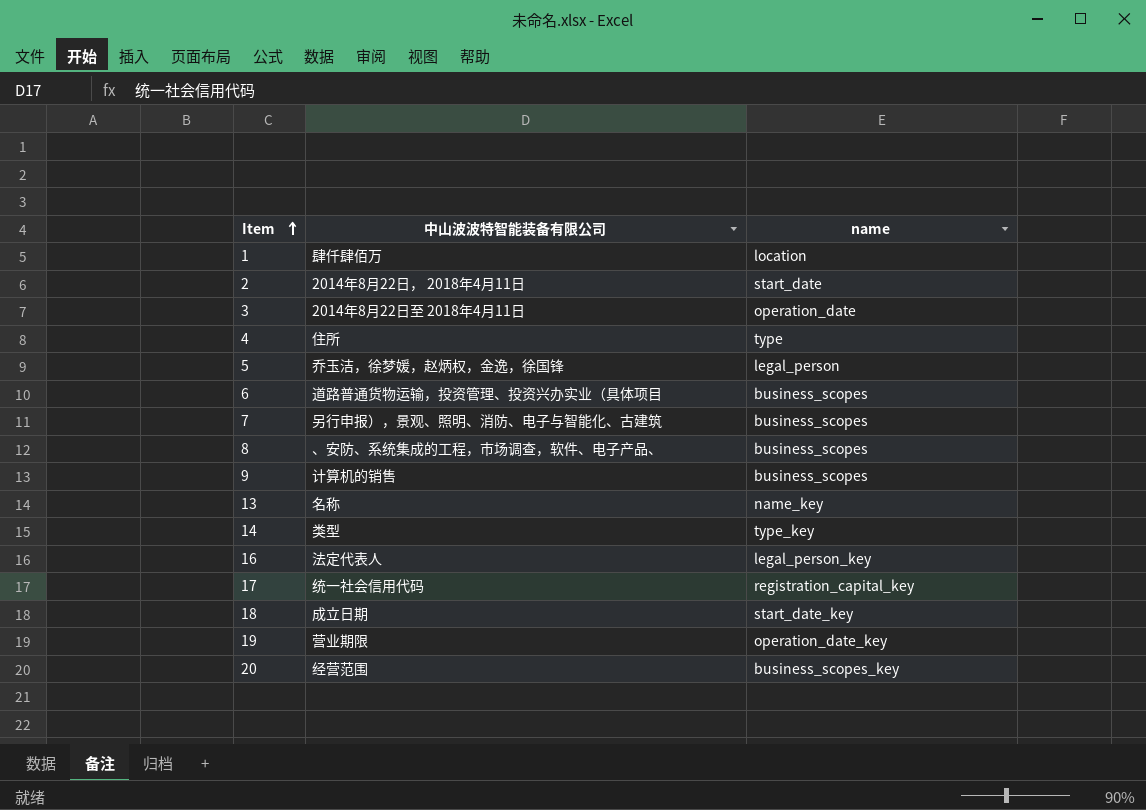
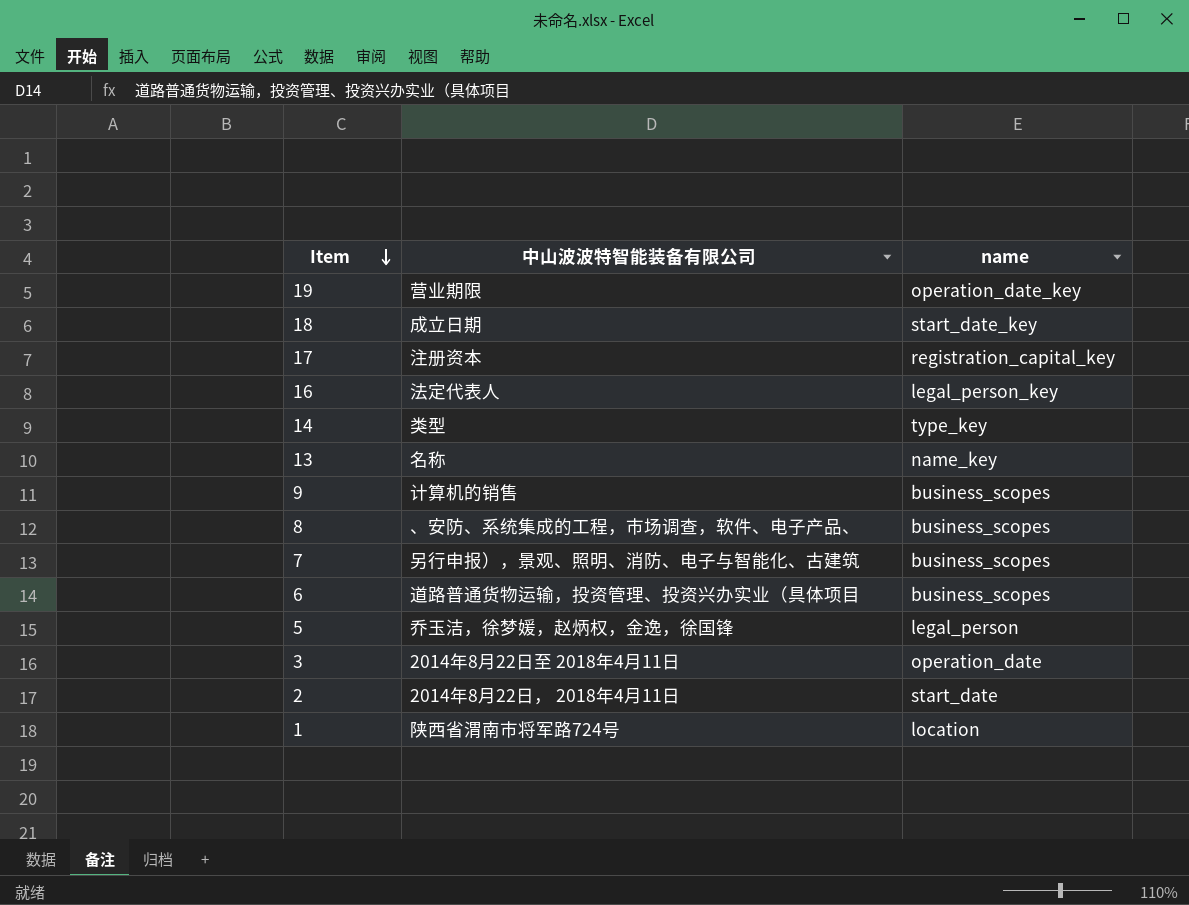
row order: Item ascending -> Item descending
row 4: 住所 | type -> none
row 20: 经营范围 | business_scopes_key -> none
17 | 中山波波特智能装备有限公司: 统一社会信用代码 -> 注册资本
1 | 中山波波特智能装备有限公司: 肆仟肆佰万 -> 陕西省渭南市将军路724号

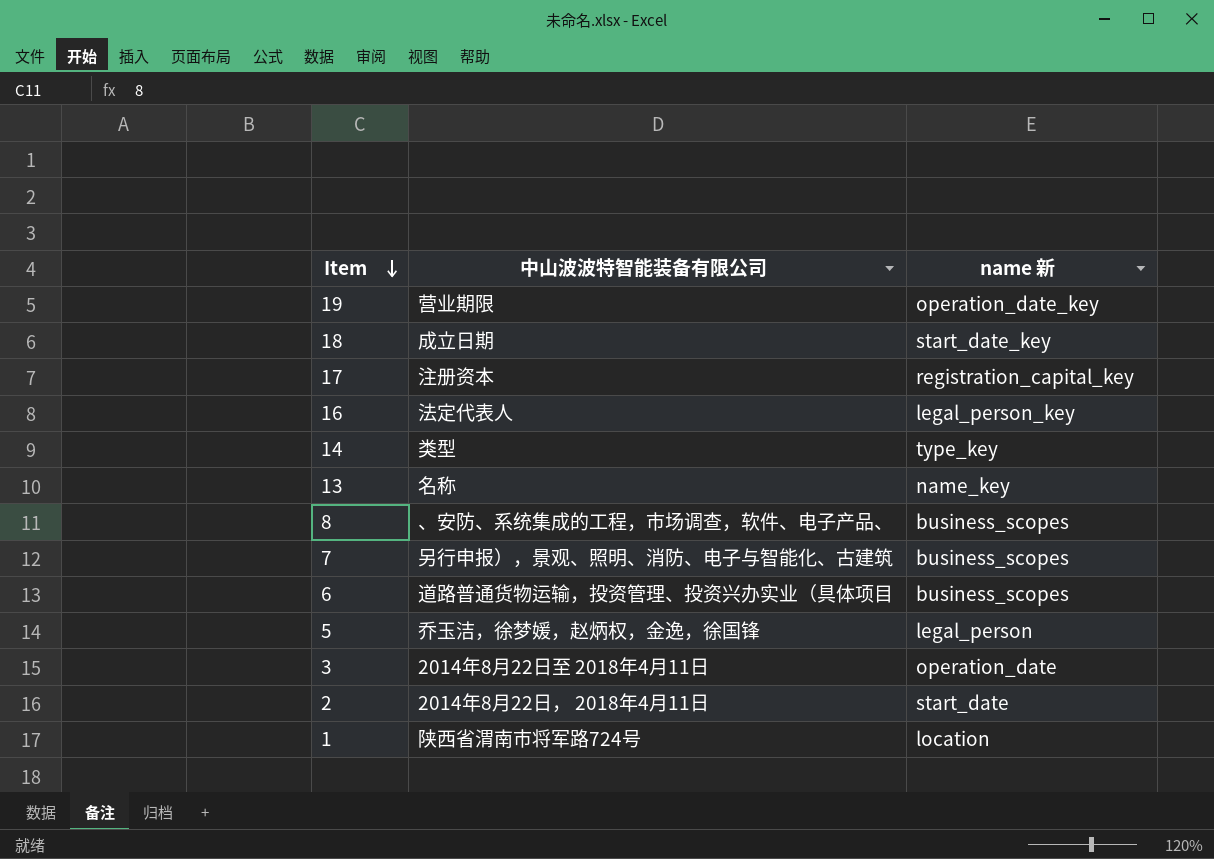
column name: name -> name 新
row 9: 计算机的销售 | business_scopes -> none

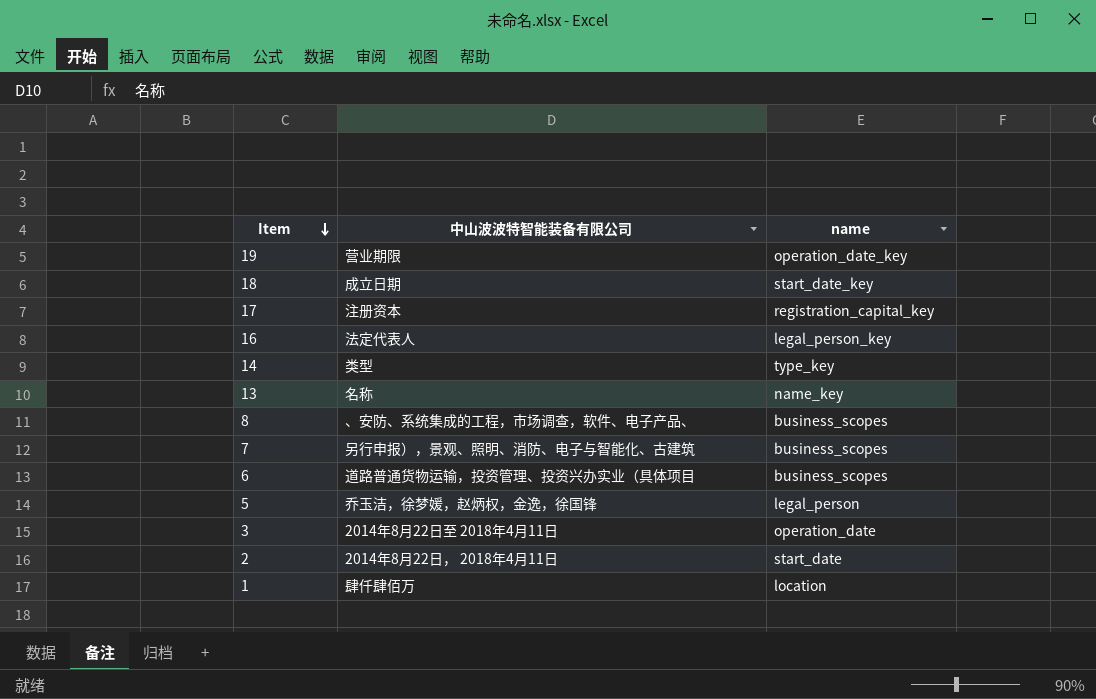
column name: name 新 -> name
1 | 中山波波特智能装备有限公司: 陕西省渭南市将军路724号 -> 肆仟肆佰万

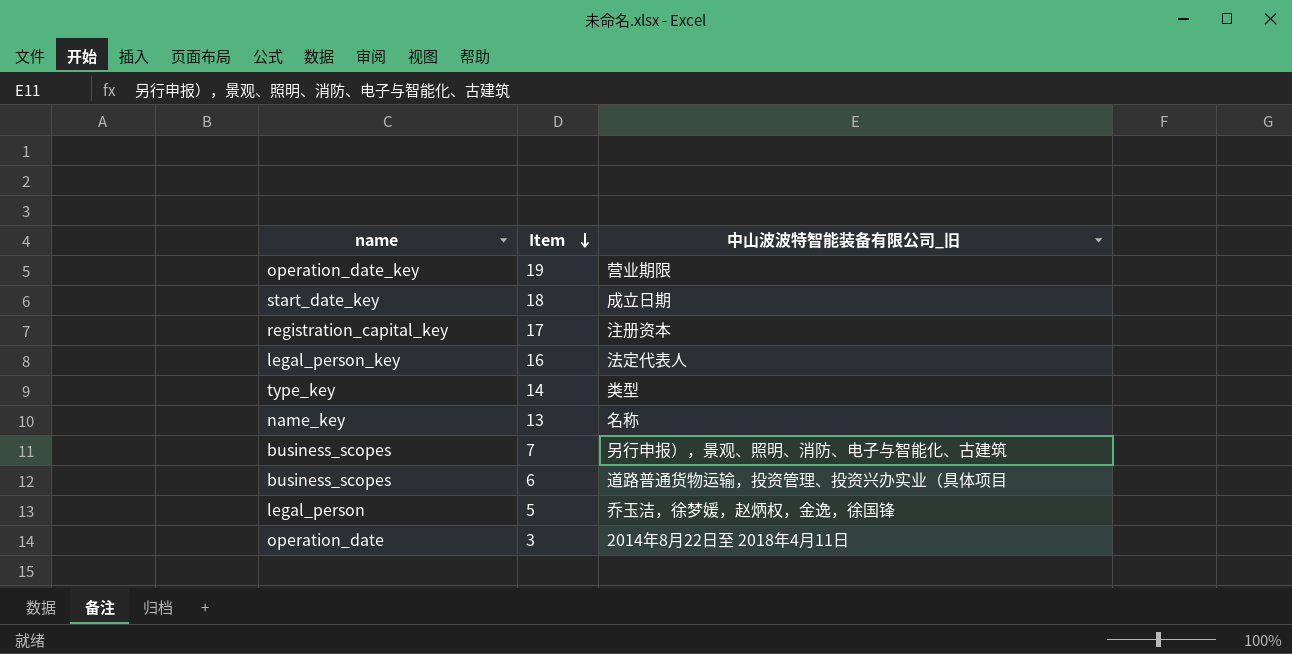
column name | position: 3 -> 1
column name: 中山波波特智能装备有限公司 -> 中山波波特智能装备有限公司_旧
row 8: 、安防、系统集成的工程，市场调查，软件、电子产品、 | business_scopes -> none
row 2: 2014年8月22日， 2018年4月11日 | start_date -> none
row 1: 肆仟肆佰万 | location -> none

